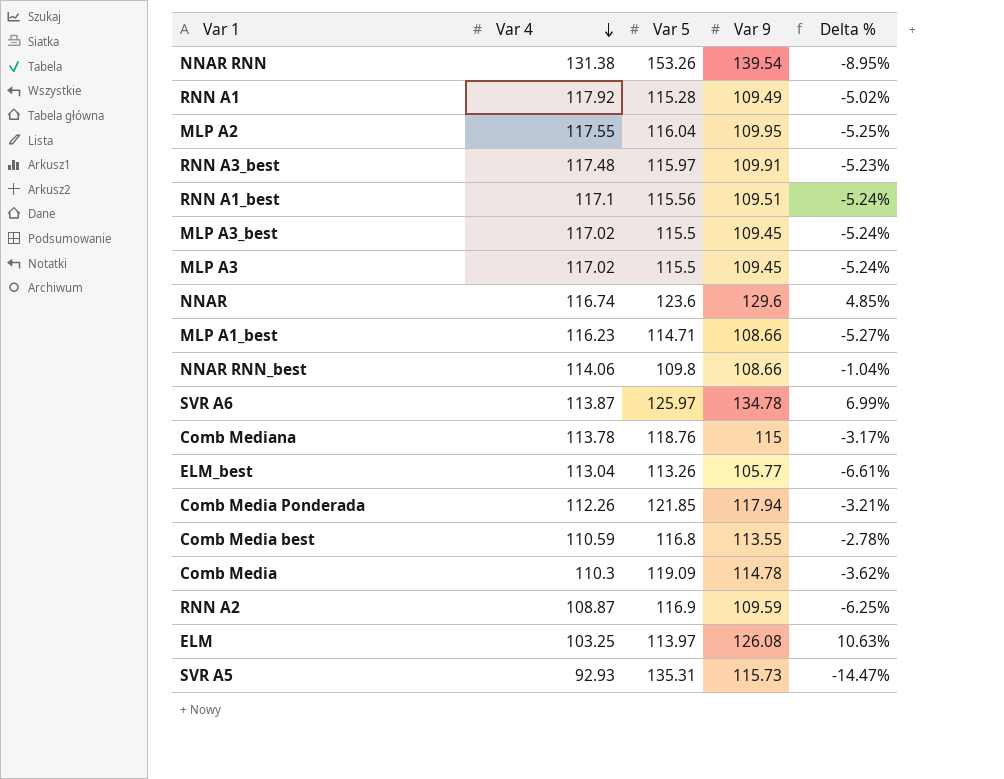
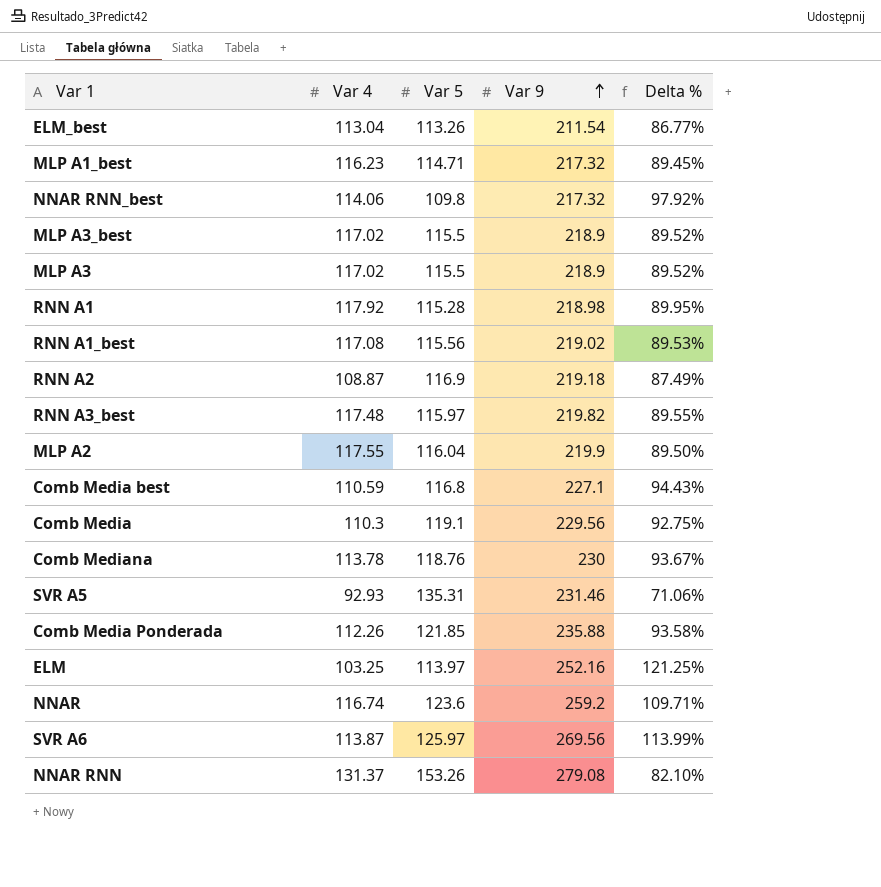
row order: Var 4 descending -> Var 9 ascending
ELM_best | Var 9: 105.77 -> 211.54
ELM_best | Delta %: -6.61% -> 86.77%
MLP A1_best | Var 9: 108.66 -> 217.32
MLP A1_best | Delta %: -5.27% -> 89.45%
NNAR RNN_best | Var 9: 108.66 -> 217.32
NNAR RNN_best | Delta %: -1.04% -> 97.92%
MLP A3_best | Var 9: 109.45 -> 218.9
MLP A3_best | Delta %: -5.24% -> 89.52%
MLP A3 | Var 9: 109.45 -> 218.9
MLP A3 | Delta %: -5.24% -> 89.52%
RNN A1 | Var 9: 109.49 -> 218.98
RNN A1 | Delta %: -5.02% -> 89.95%
RNN A1_best | Var 4: 117.1 -> 117.08
RNN A1_best | Var 9: 109.51 -> 219.02
RNN A1_best | Delta %: -5.24% -> 89.53%
RNN A2 | Var 9: 109.59 -> 219.18
RNN A2 | Delta %: -6.25% -> 87.49%
RNN A3_best | Var 9: 109.91 -> 219.82
RNN A3_best | Delta %: -5.23% -> 89.55%
MLP A2 | Var 9: 109.95 -> 219.9
MLP A2 | Delta %: -5.25% -> 89.50%
Comb Media best | Var 9: 113.55 -> 227.1
Comb Media best | Delta %: -2.78% -> 94.43%
Comb Media | Var 5: 119.09 -> 119.1
Comb Media | Var 9: 114.78 -> 229.56
Comb Media | Delta %: -3.62% -> 92.75%
Comb Mediana | Var 9: 115 -> 230
Comb Mediana | Delta %: -3.17% -> 93.67%
SVR A5 | Var 9: 115.73 -> 231.46
SVR A5 | Delta %: -14.47% -> 71.06%
Comb Media Ponderada | Var 9: 117.94 -> 235.88
Comb Media Ponderada | Delta %: -3.21% -> 93.58%
ELM | Var 9: 126.08 -> 252.16
ELM | Delta %: 10.63% -> 121.25%
NNAR | Var 9: 129.6 -> 259.2
NNAR | Delta %: 4.85% -> 109.71%
SVR A6 | Var 9: 134.78 -> 269.56
SVR A6 | Delta %: 6.99% -> 113.99%
NNAR RNN | Var 4: 131.38 -> 131.37
NNAR RNN | Var 9: 139.54 -> 279.08
NNAR RNN | Delta %: -8.95% -> 82.10%

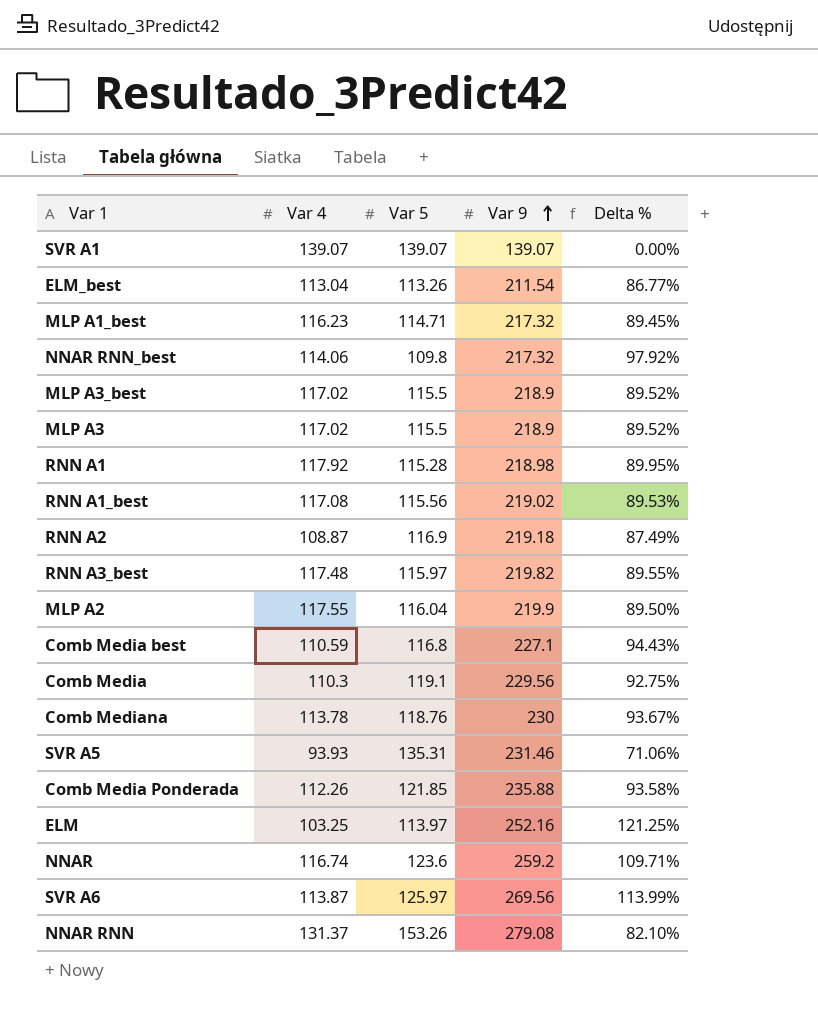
row SVR A1: none -> 139.07 | 139.07 | 139.07 | 0.00%
SVR A5 | Var 4: 92.93 -> 93.93

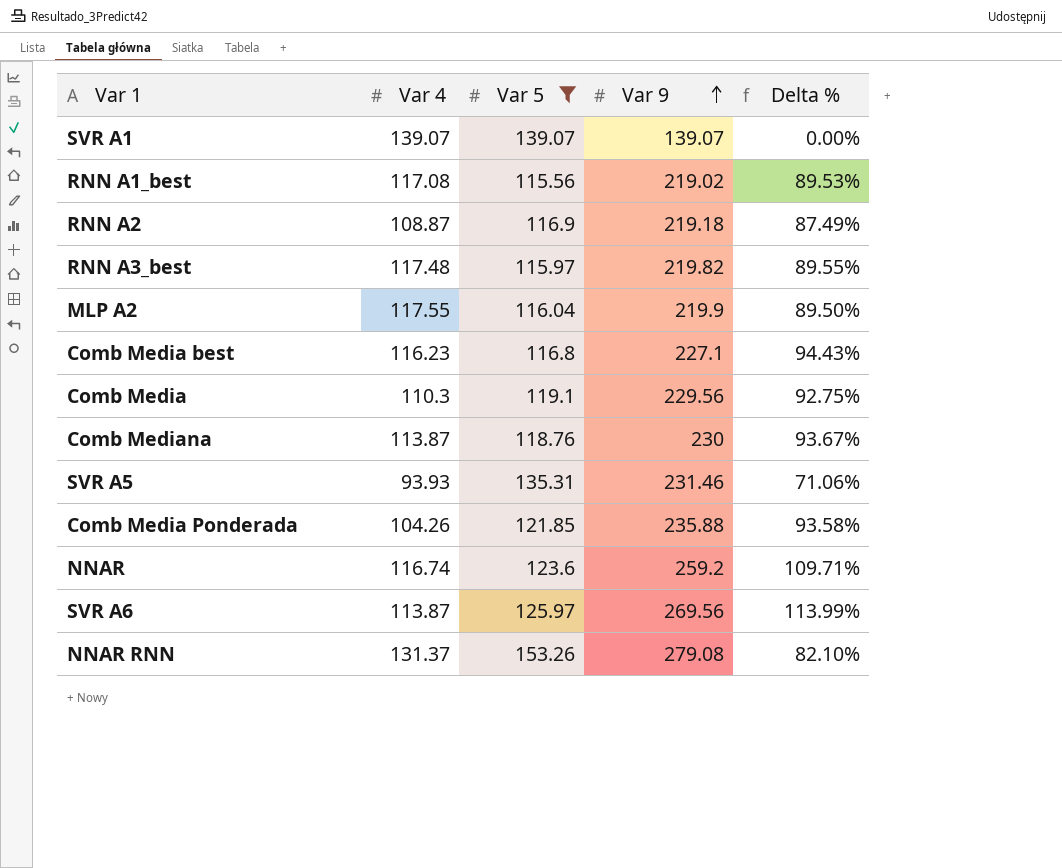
filter: none -> Var 5 >= 115.56
Comb Media best | Var 4: 110.59 -> 116.23
Comb Mediana | Var 4: 113.78 -> 113.87
Comb Media Ponderada | Var 4: 112.26 -> 104.26

